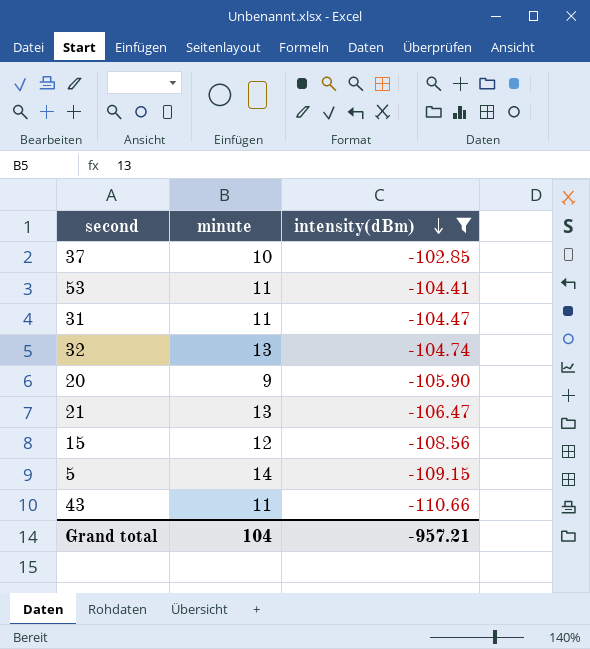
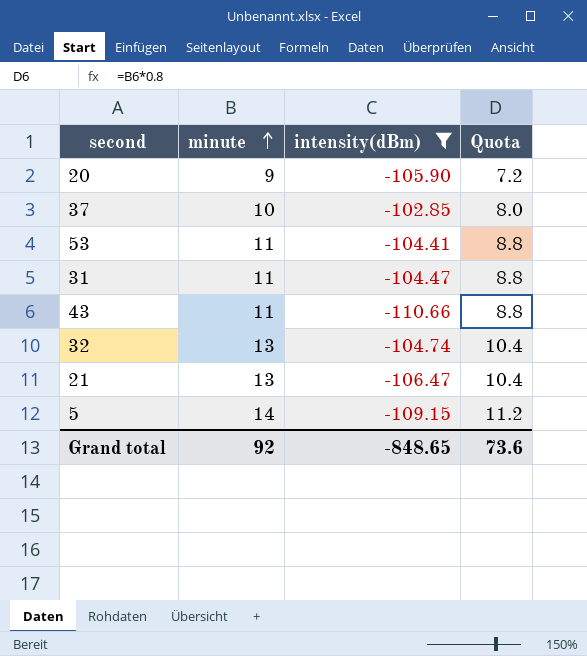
row order: intensity(dBm) descending -> minute ascending
column Quota | formula: none -> [minute] * 0.8
row 15: 12 | -108.56 -> none
Grand total | minute: 104 -> 92
Grand total | intensity(dBm): -957.21 -> -848.65

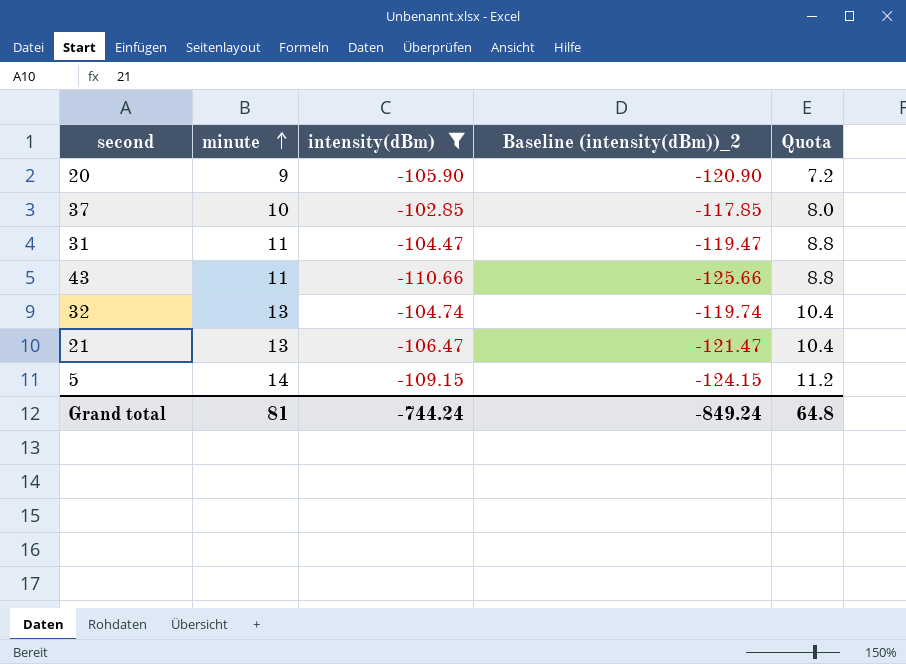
column Baseline (intensity(dBm))_2 | formula: none -> [intensity(dBm)] - 15
row 53: 11 | -104.41 | 8.8 -> none
Grand total | minute: 92 -> 81
Grand total | intensity(dBm): -848.65 -> -744.24
Grand total | Quota: 73.6 -> 64.8

